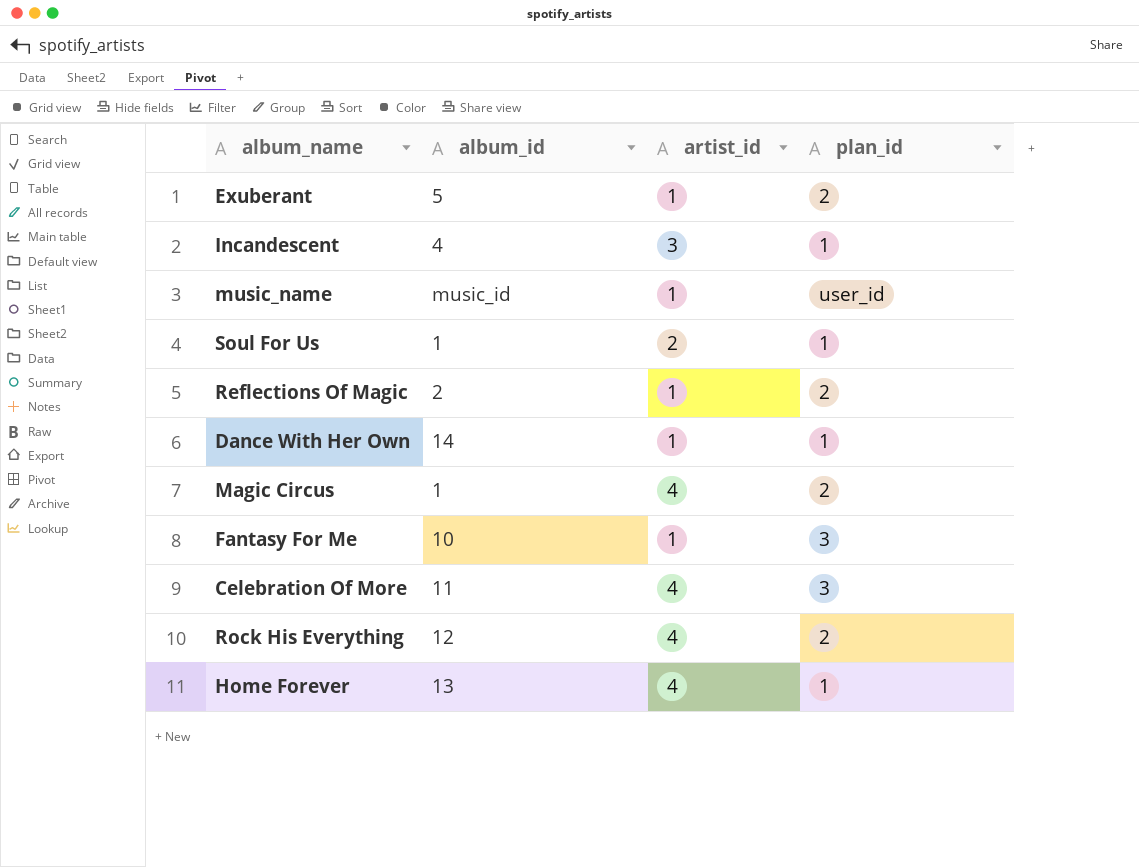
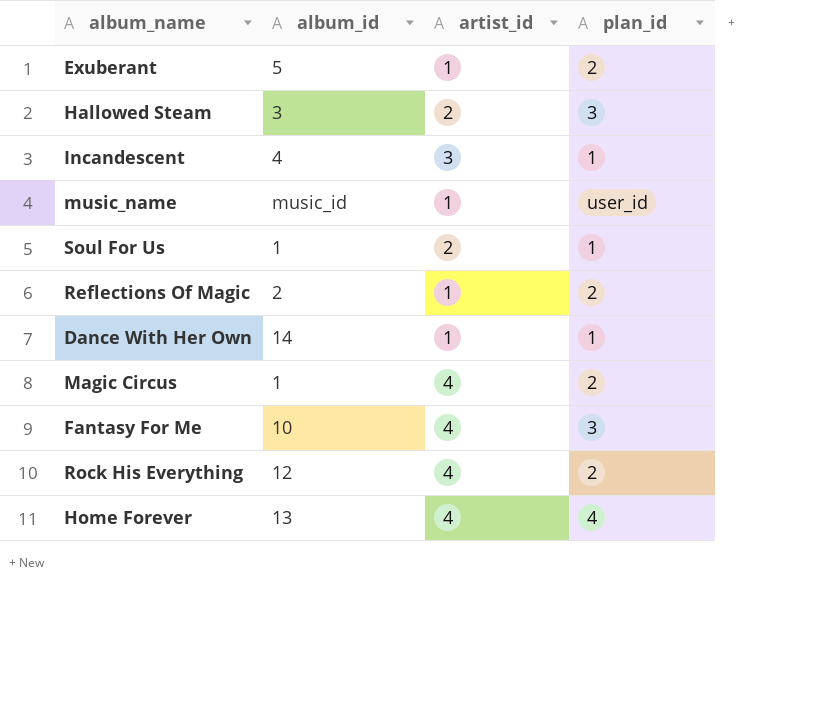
row Celebration Of More: 11 | 4 | 3 -> none
row Hallowed Steam: none -> 3 | 2 | 3
Fantasy For Me | artist_id: 1 -> 4
Home Forever | plan_id: 1 -> 4

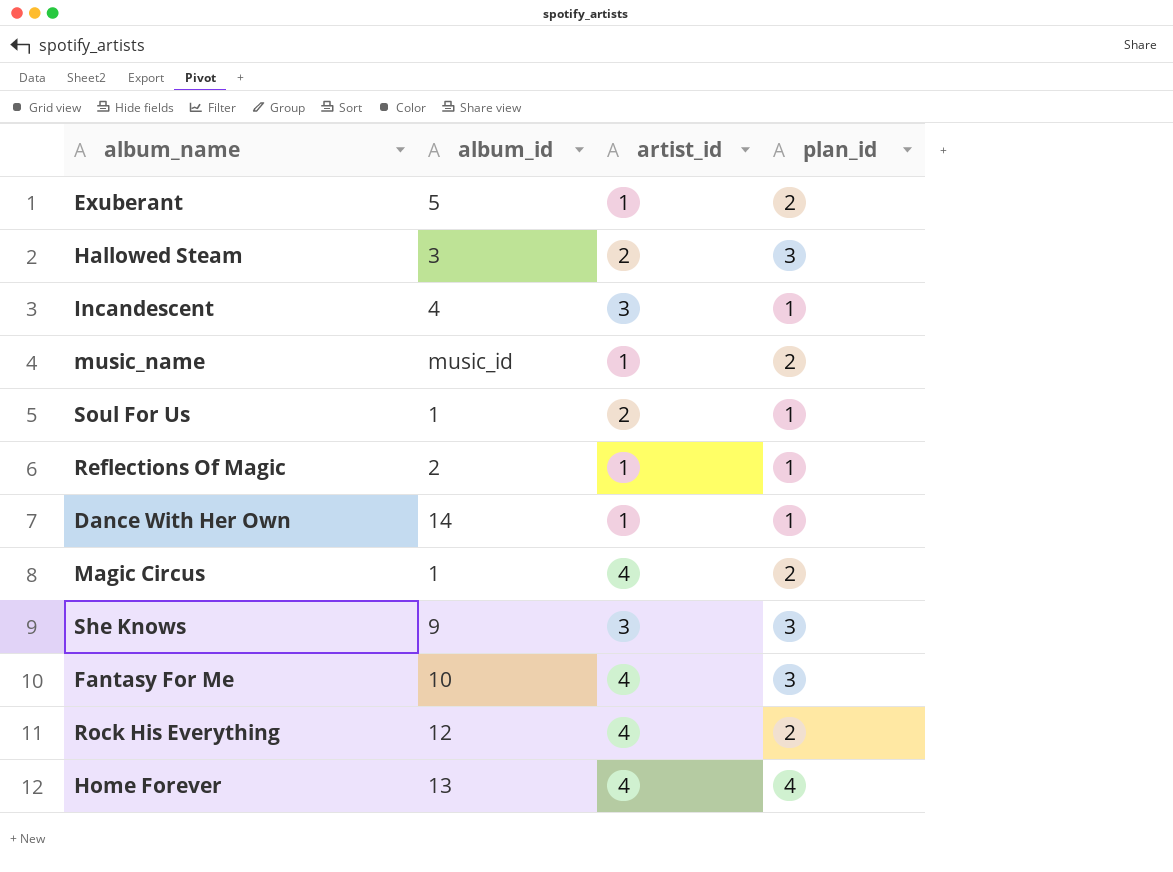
music_name | plan_id: user_id -> 2
Reflections Of Magic | plan_id: 2 -> 1
row She Knows: none -> 9 | 3 | 3

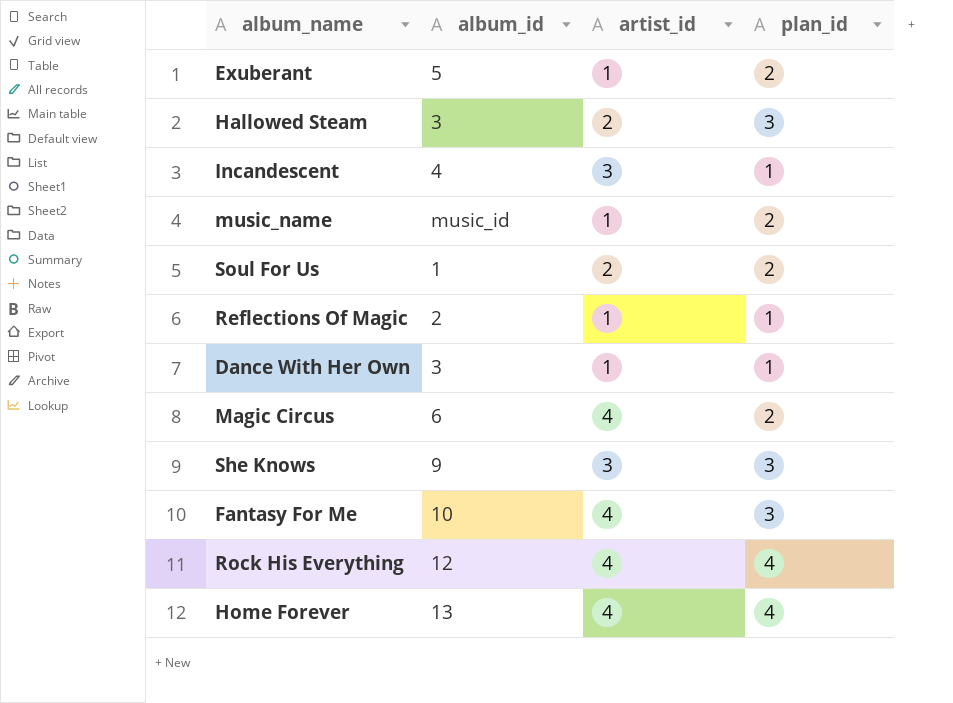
Soul For Us | plan_id: 1 -> 2
Dance With Her Own | album_id: 14 -> 3
Magic Circus | album_id: 1 -> 6
Rock His Everything | plan_id: 2 -> 4

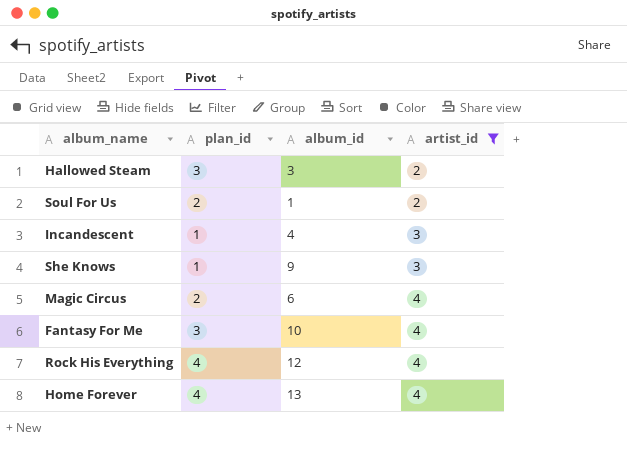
filter: none -> artist_id != 1
row order: none -> artist_id ascending
column plan_id | position: 4 -> 2
She Knows | plan_id: 3 -> 1

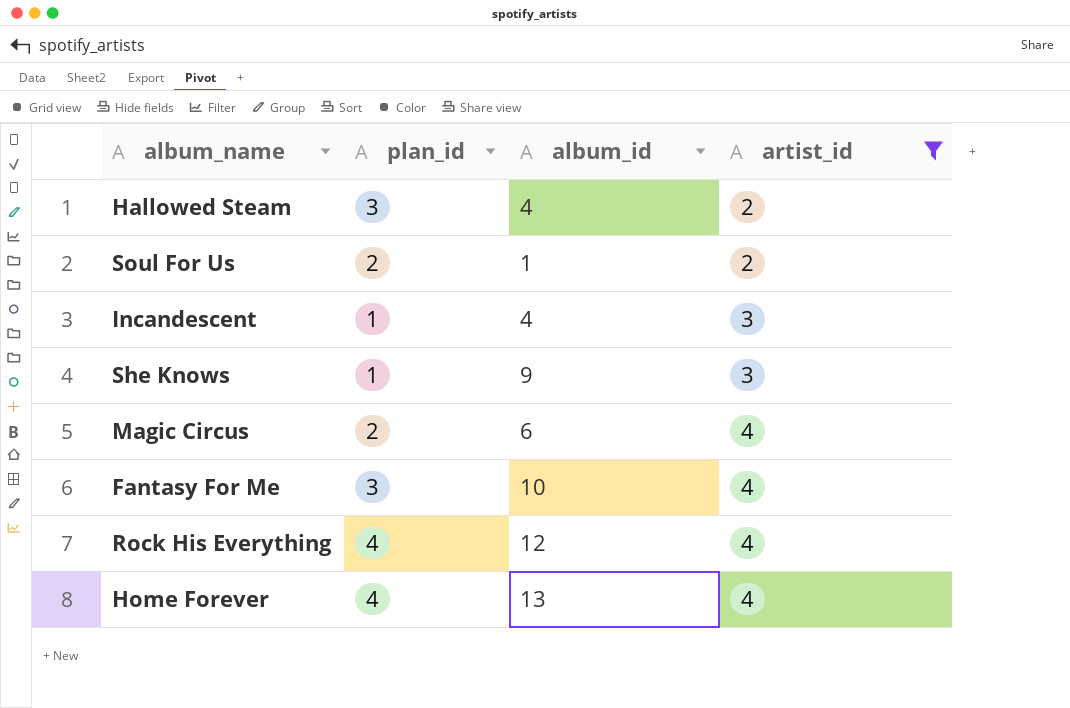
Hallowed Steam | album_id: 3 -> 4

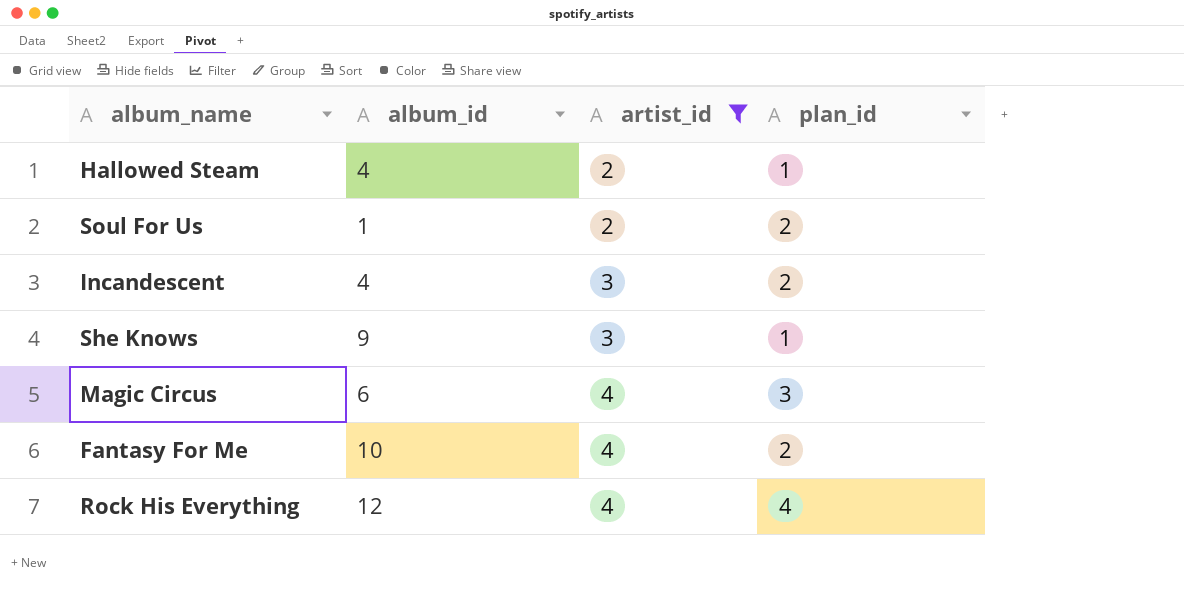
column plan_id | position: 2 -> 4
row Home Forever: 4 | 13 | 4 -> none
Hallowed Steam | plan_id: 3 -> 1
Incandescent | plan_id: 1 -> 2
Magic Circus | plan_id: 2 -> 3
Fantasy For Me | plan_id: 3 -> 2

